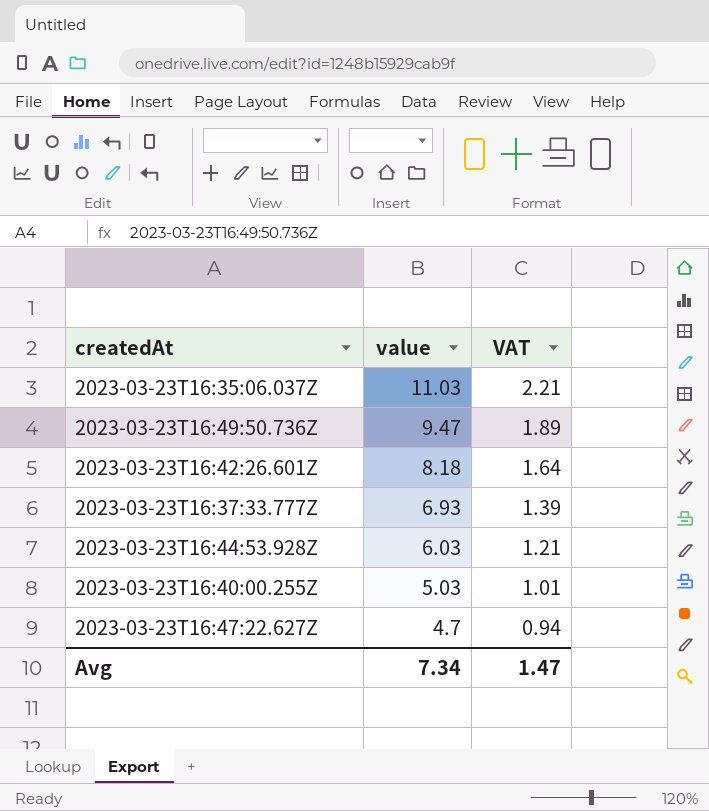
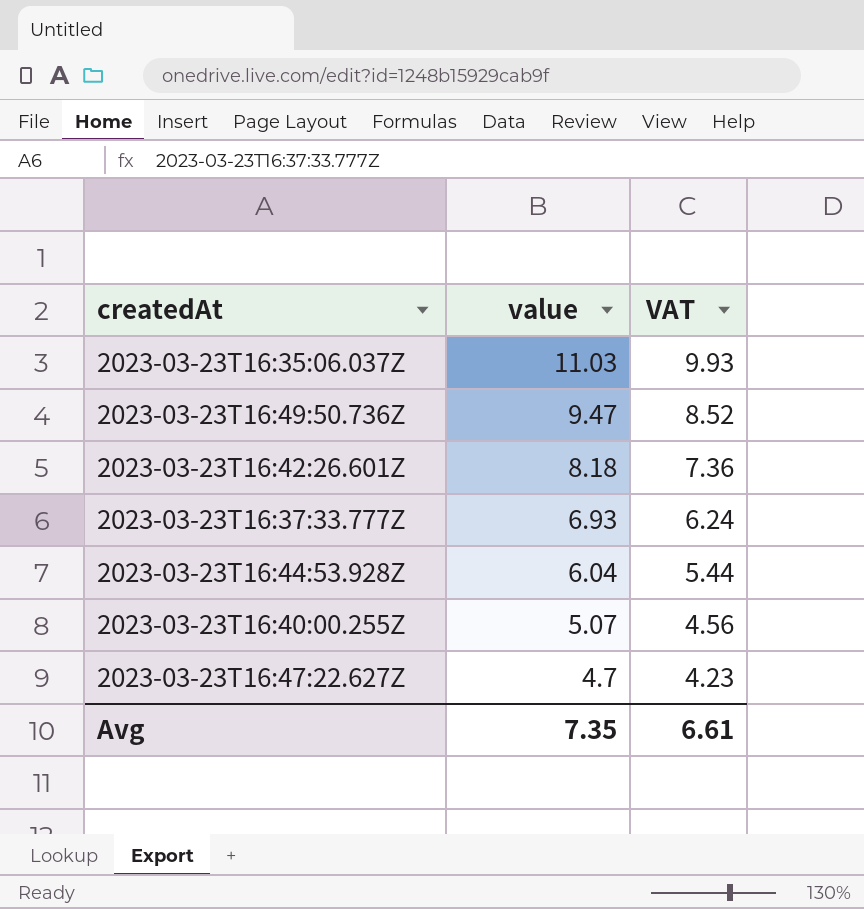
column VAT | formula: [value] * 0.2 -> [value] * 0.9
2023-03-23T16:44:53.928Z | value: 6.03 -> 6.04
2023-03-23T16:40:00.255Z | value: 5.03 -> 5.07
Avg | value: 7.34 -> 7.35
Avg | VAT: 1.47 -> 6.61

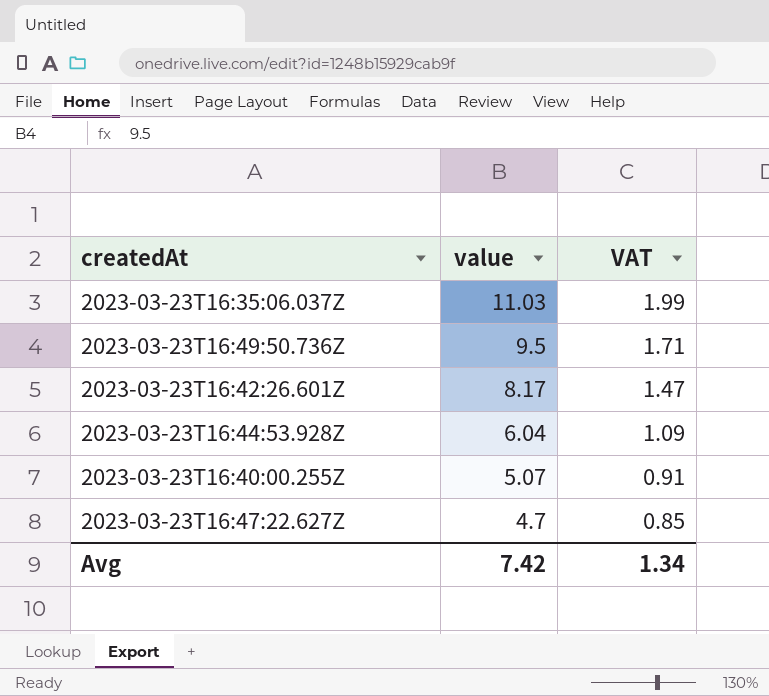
column VAT | formula: [value] * 0.9 -> [value] * 0.18
row 2023-03-23T16:37:33.777Z: 6.93 | 6.24 -> none
2023-03-23T16:49:50.736Z | value: 9.47 -> 9.5
2023-03-23T16:42:26.601Z | value: 8.18 -> 8.17
Avg | value: 7.35 -> 7.42
Avg | VAT: 6.61 -> 1.34

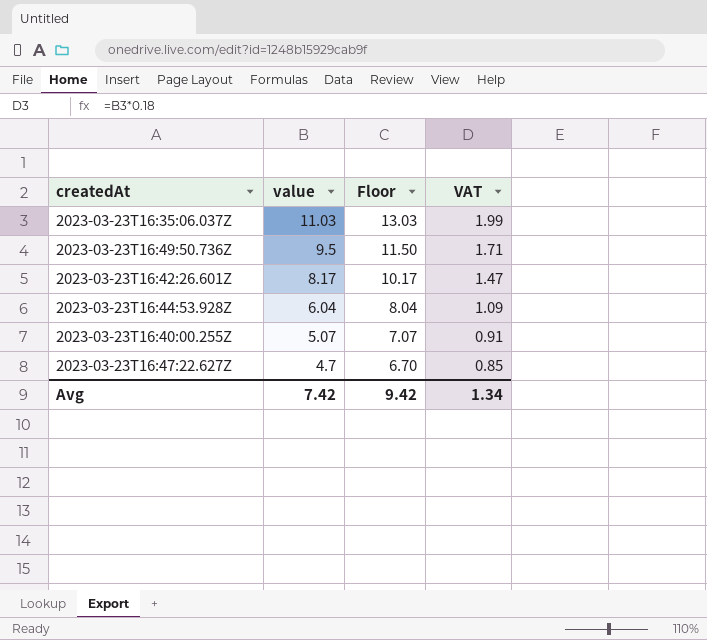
column Floor | formula: none -> [value] + 2

